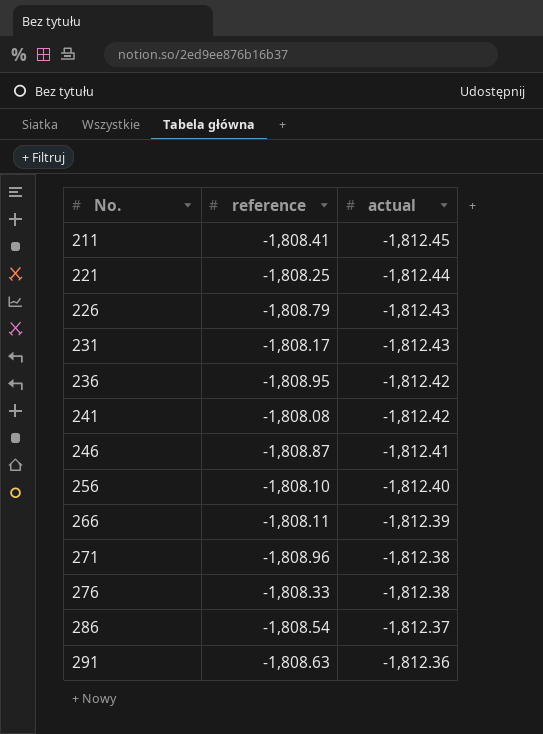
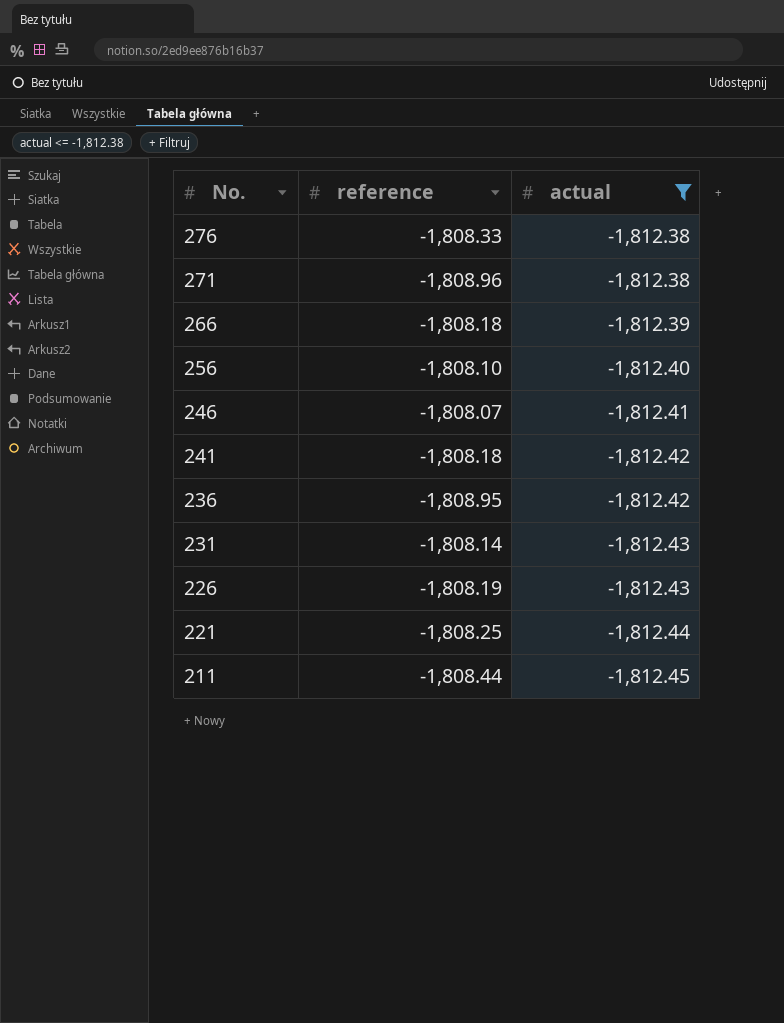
filter: none -> actual <= -1,812.38
row order: No. ascending -> No. descending
266 | reference: -1,808.11 -> -1,808.18
246 | reference: -1,808.87 -> -1,808.07
241 | reference: -1,808.08 -> -1,808.18
231 | reference: -1,808.17 -> -1,808.14
226 | reference: -1,808.79 -> -1,808.19
211 | reference: -1,808.41 -> -1,808.44

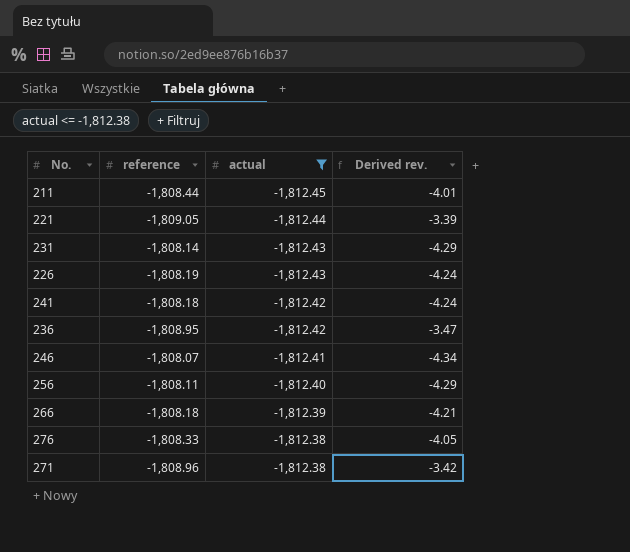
row order: No. descending -> actual ascending
column Derived rev. | formula: none -> [actual] - [reference]
221 | reference: -1,808.25 -> -1,809.05
256 | reference: -1,808.10 -> -1,808.11

